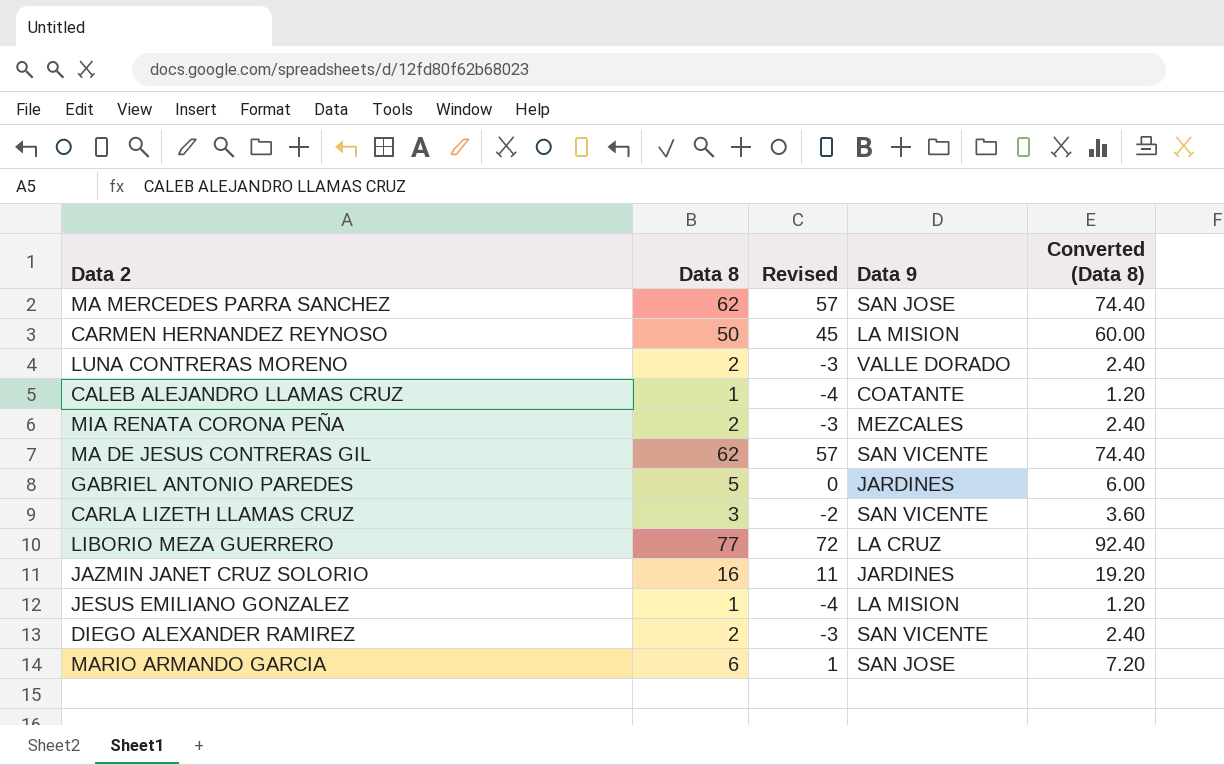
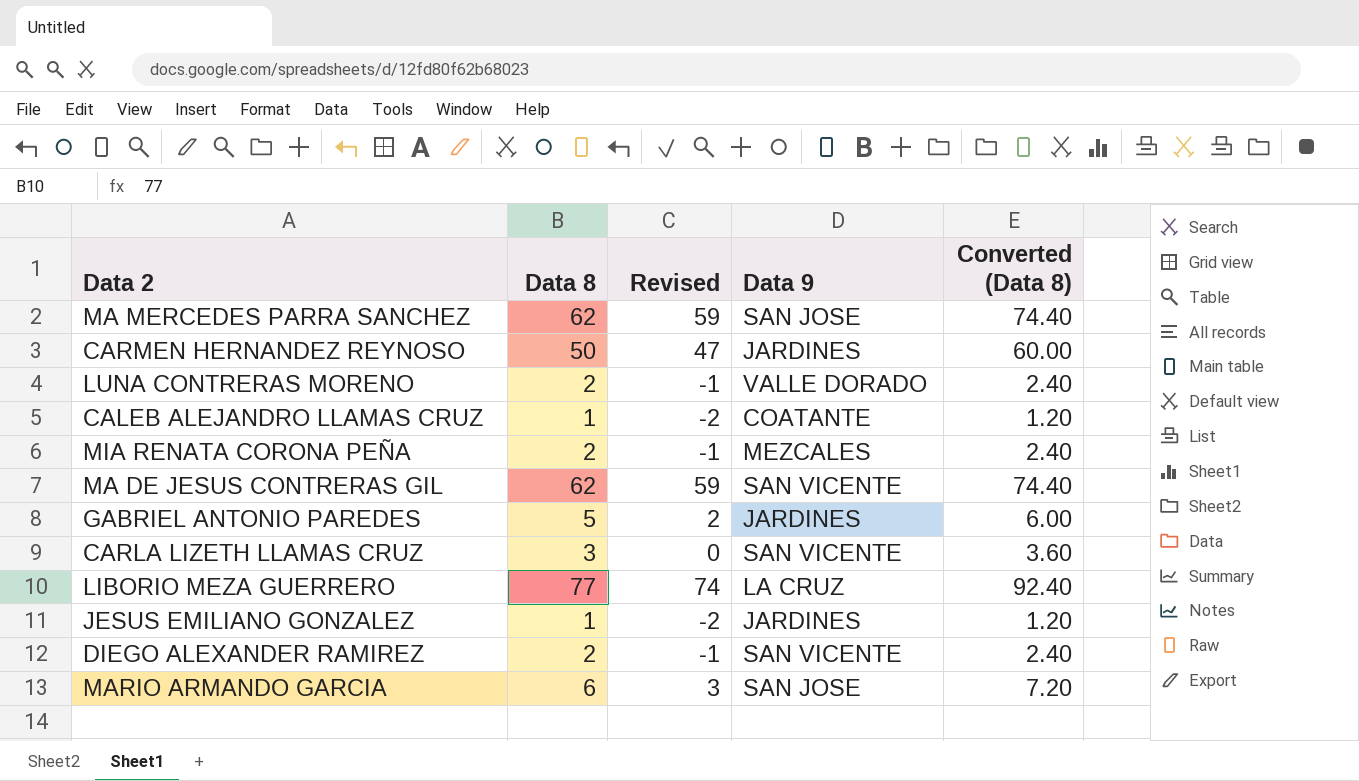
column Revised | formula: [Data 8] - 5 -> [Data 8] - 3
row JAZMIN JANET CRUZ SOLORIO: 16 | 11 | JARDINES | 19.20 -> none
CARMEN HERNANDEZ REYNOSO | Data 9: LA MISION -> JARDINES
JESUS EMILIANO GONZALEZ | Data 9: LA MISION -> JARDINES

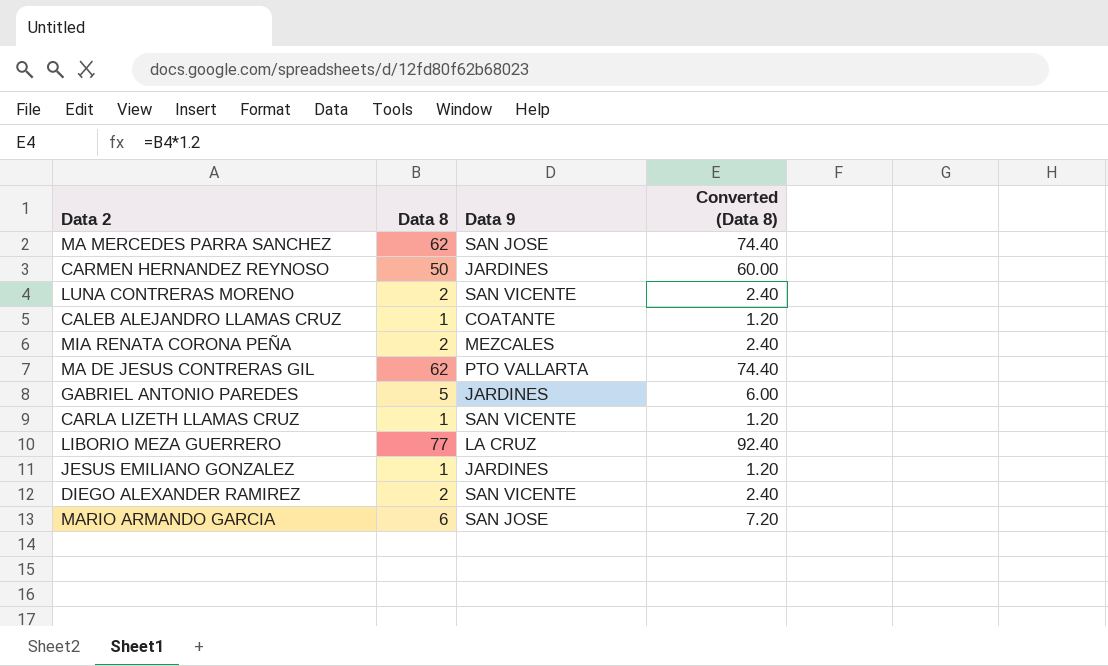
column Revised | formula: [Data 8] - 3 -> none
LUNA CONTRERAS MORENO | Data 9: VALLE DORADO -> SAN VICENTE
MA DE JESUS CONTRERAS GIL | Data 9: SAN VICENTE -> PTO VALLARTA
CARLA LIZETH LLAMAS CRUZ | Data 8: 3 -> 1
CARLA LIZETH LLAMAS CRUZ | Converted (Data 8): 3.60 -> 1.20

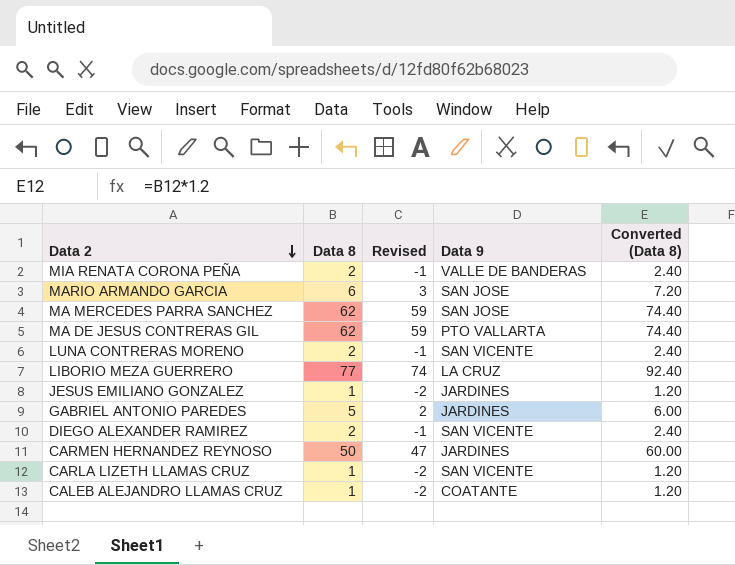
row order: none -> Data 2 descending
column Revised | formula: none -> [Data 8] - 3
MIA RENATA CORONA PEÑA | Data 9: MEZCALES -> VALLE DE BANDERAS

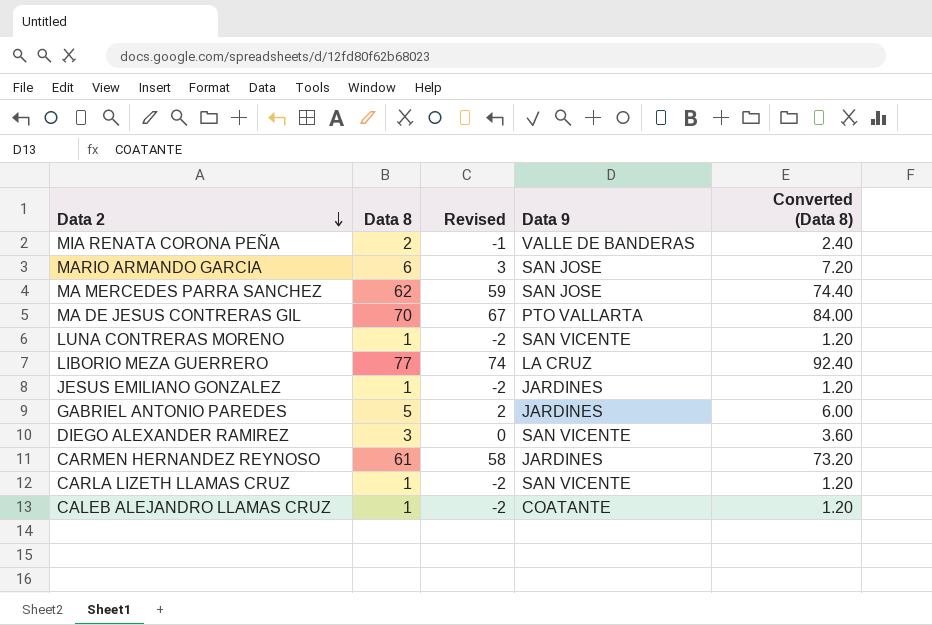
MA DE JESUS CONTRERAS GIL | Data 8: 62 -> 70
MA DE JESUS CONTRERAS GIL | Revised: 59 -> 67
MA DE JESUS CONTRERAS GIL | Converted (Data 8): 74.40 -> 84.00
LUNA CONTRERAS MORENO | Data 8: 2 -> 1
LUNA CONTRERAS MORENO | Revised: -1 -> -2
LUNA CONTRERAS MORENO | Converted (Data 8): 2.40 -> 1.20
DIEGO ALEXANDER RAMIREZ | Data 8: 2 -> 3
DIEGO ALEXANDER RAMIREZ | Revised: -1 -> 0
DIEGO ALEXANDER RAMIREZ | Converted (Data 8): 2.40 -> 3.60
CARMEN HERNANDEZ REYNOSO | Data 8: 50 -> 61
CARMEN HERNANDEZ REYNOSO | Revised: 47 -> 58
CARMEN HERNANDEZ REYNOSO | Converted (Data 8): 60.00 -> 73.20

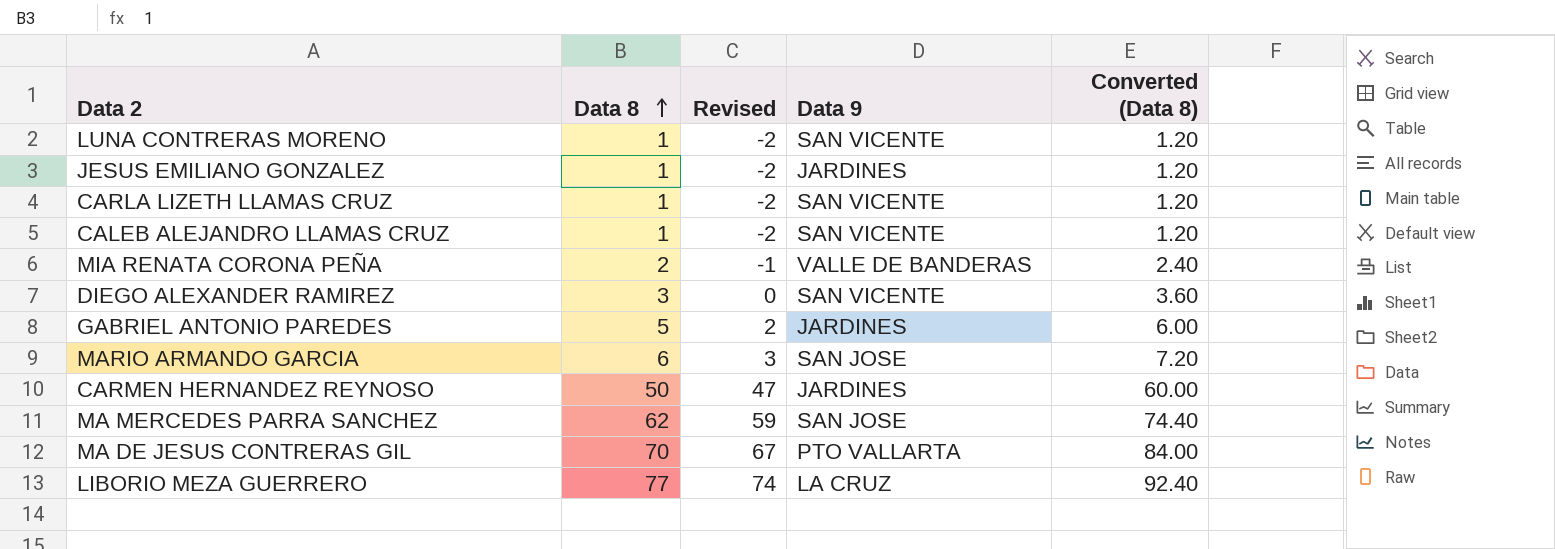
row order: Data 2 descending -> Data 8 ascending
CALEB ALEJANDRO LLAMAS CRUZ | Data 9: COATANTE -> SAN VICENTE
CARMEN HERNANDEZ REYNOSO | Data 8: 61 -> 50
CARMEN HERNANDEZ REYNOSO | Revised: 58 -> 47
CARMEN HERNANDEZ REYNOSO | Converted (Data 8): 73.20 -> 60.00

